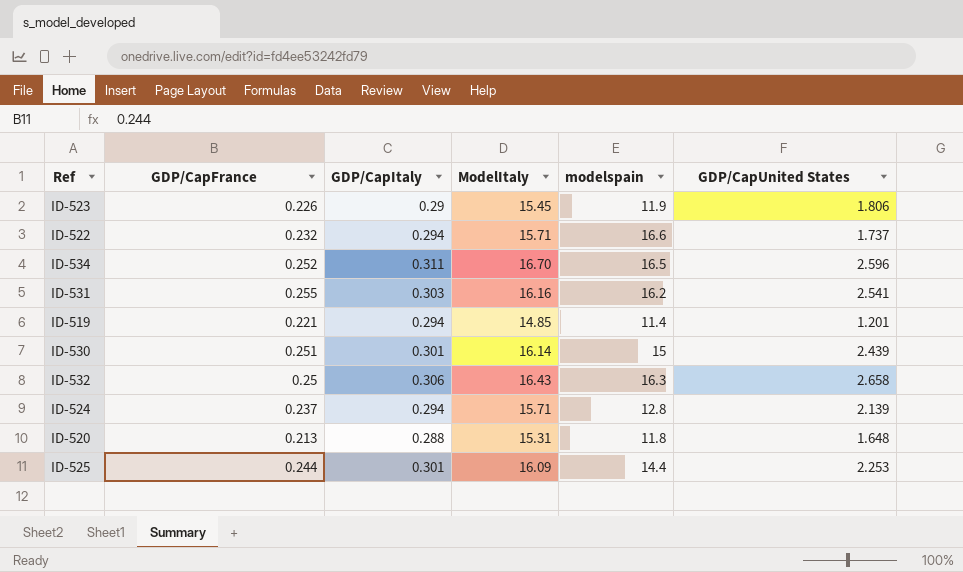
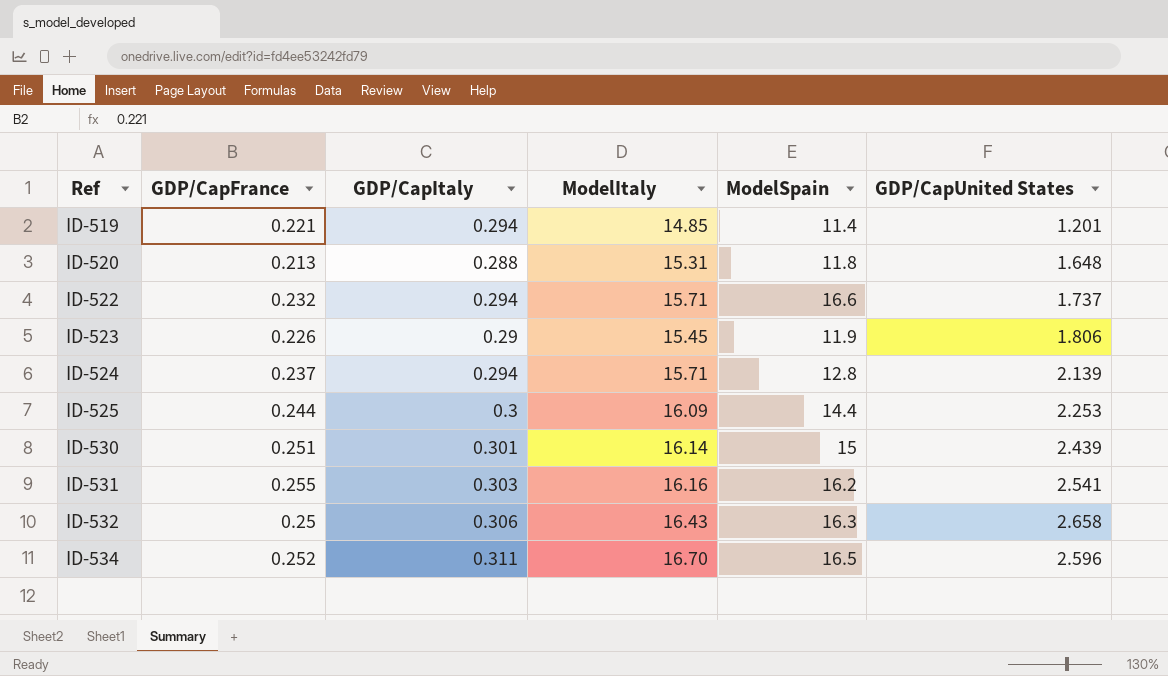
row order: none -> Ref ascending
column name: modelspain -> ModelSpain
ID-525 | GDP/CapItaly: 0.301 -> 0.3

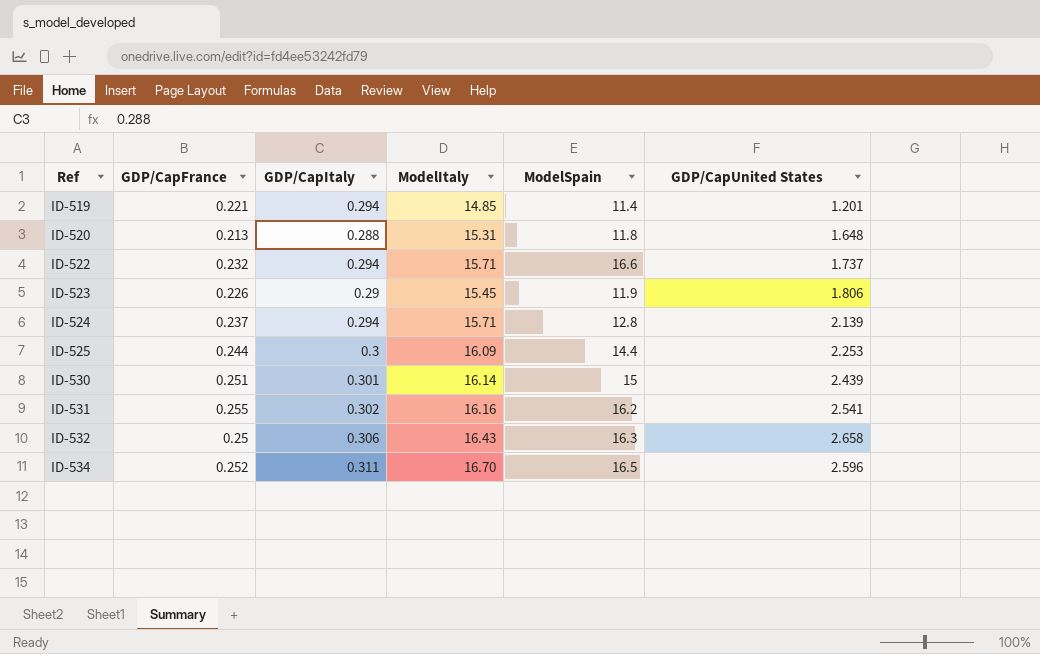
ID-531 | GDP/CapItaly: 0.303 -> 0.302

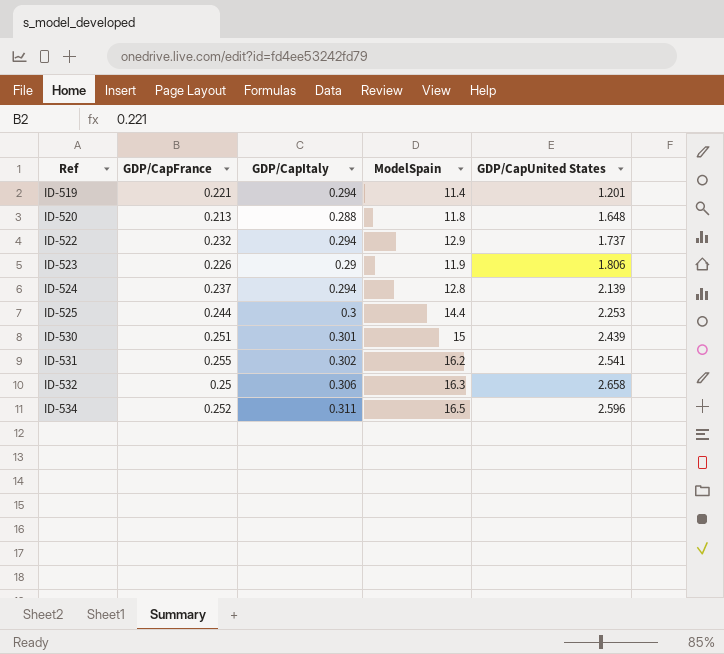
column ModelItaly | position: 4 -> none
ID-522 | ModelSpain: 16.6 -> 12.9

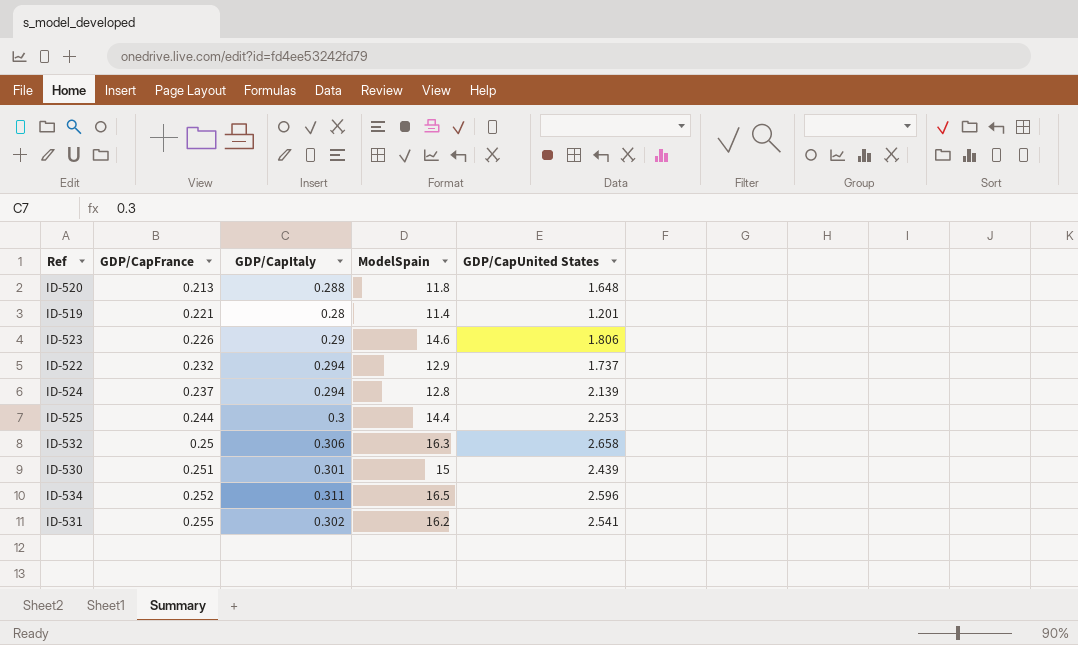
row order: Ref ascending -> GDP/CapFrance ascending
ID-519 | GDP/CapItaly: 0.294 -> 0.28
ID-523 | ModelSpain: 11.9 -> 14.6

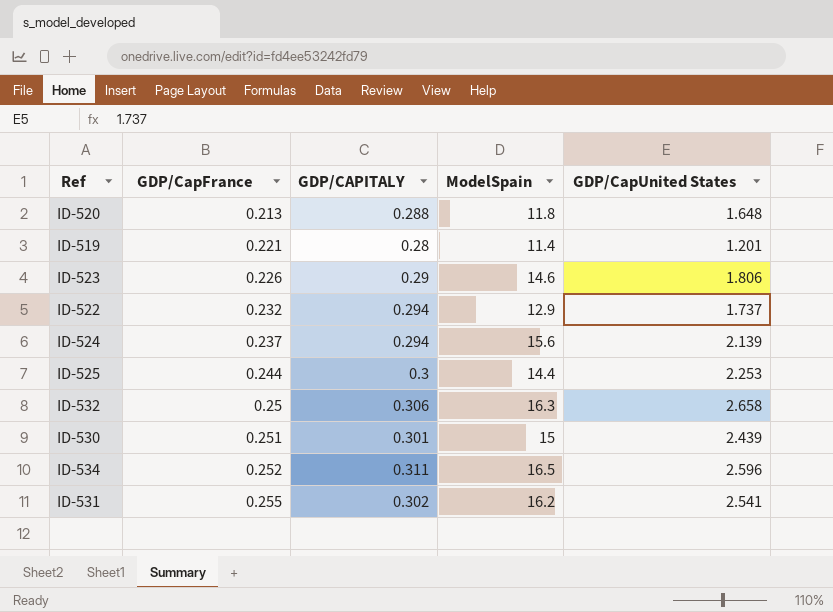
column name: GDP/CapItaly -> GDP/CAPITALY
ID-524 | ModelSpain: 12.8 -> 15.6

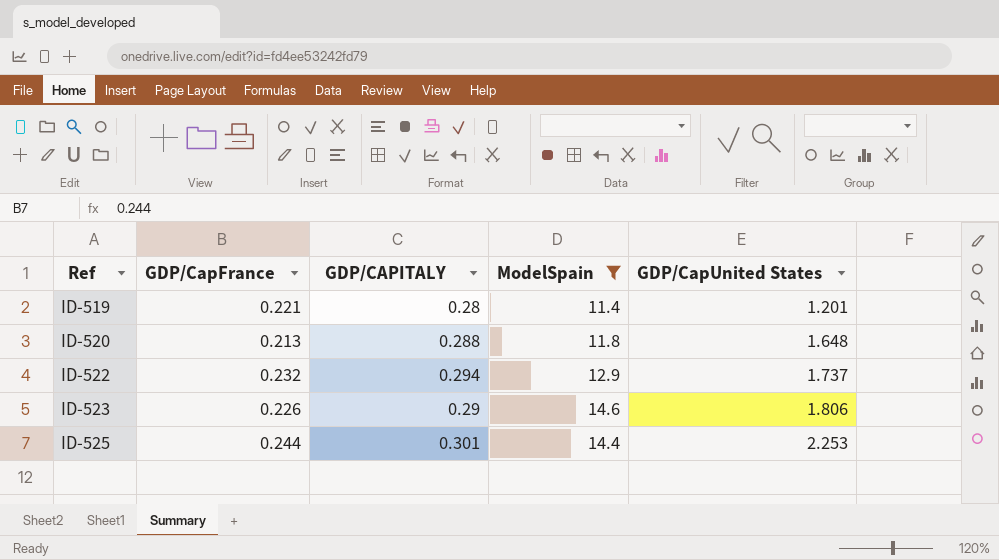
filter: none -> ModelSpain <= 14.6
row order: GDP/CapFrance ascending -> Ref ascending
ID-525 | GDP/CAPITALY: 0.3 -> 0.301

